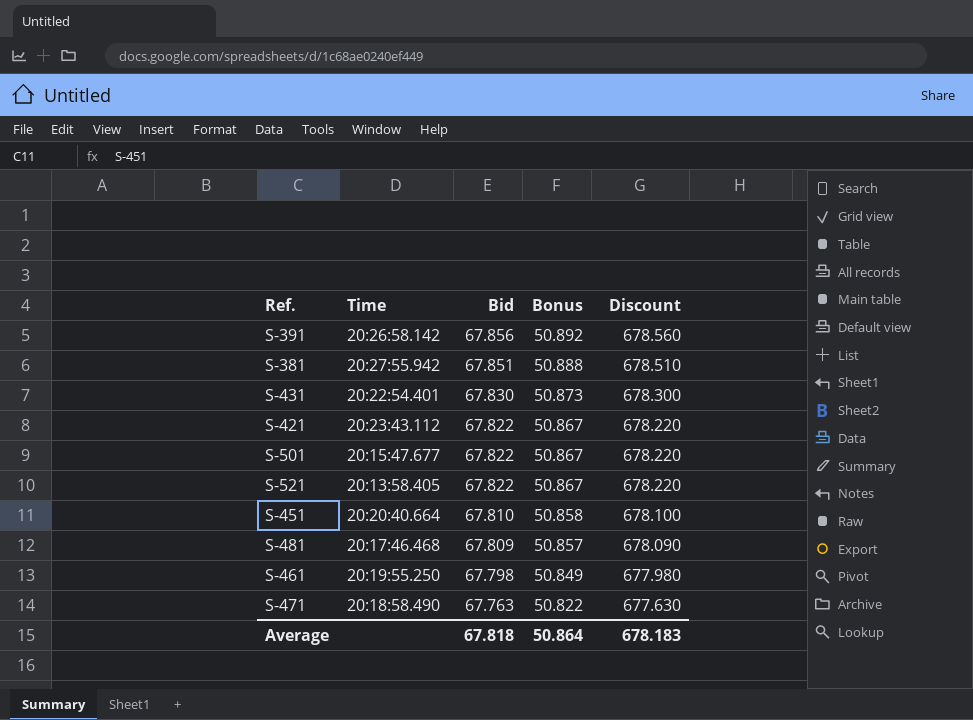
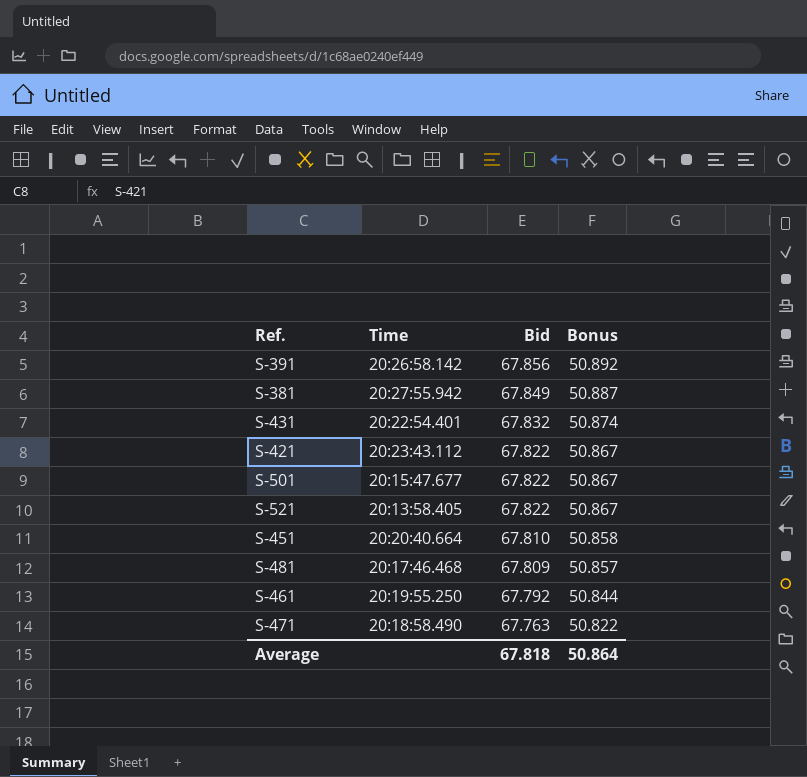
column Discount | formula: [Bid] * 10 -> none
S-381 | Bid: 67.851 -> 67.849
S-381 | Bonus: 50.888 -> 50.887
S-431 | Bid: 67.830 -> 67.832
S-431 | Bonus: 50.873 -> 50.874
S-461 | Bid: 67.798 -> 67.792
S-461 | Bonus: 50.849 -> 50.844

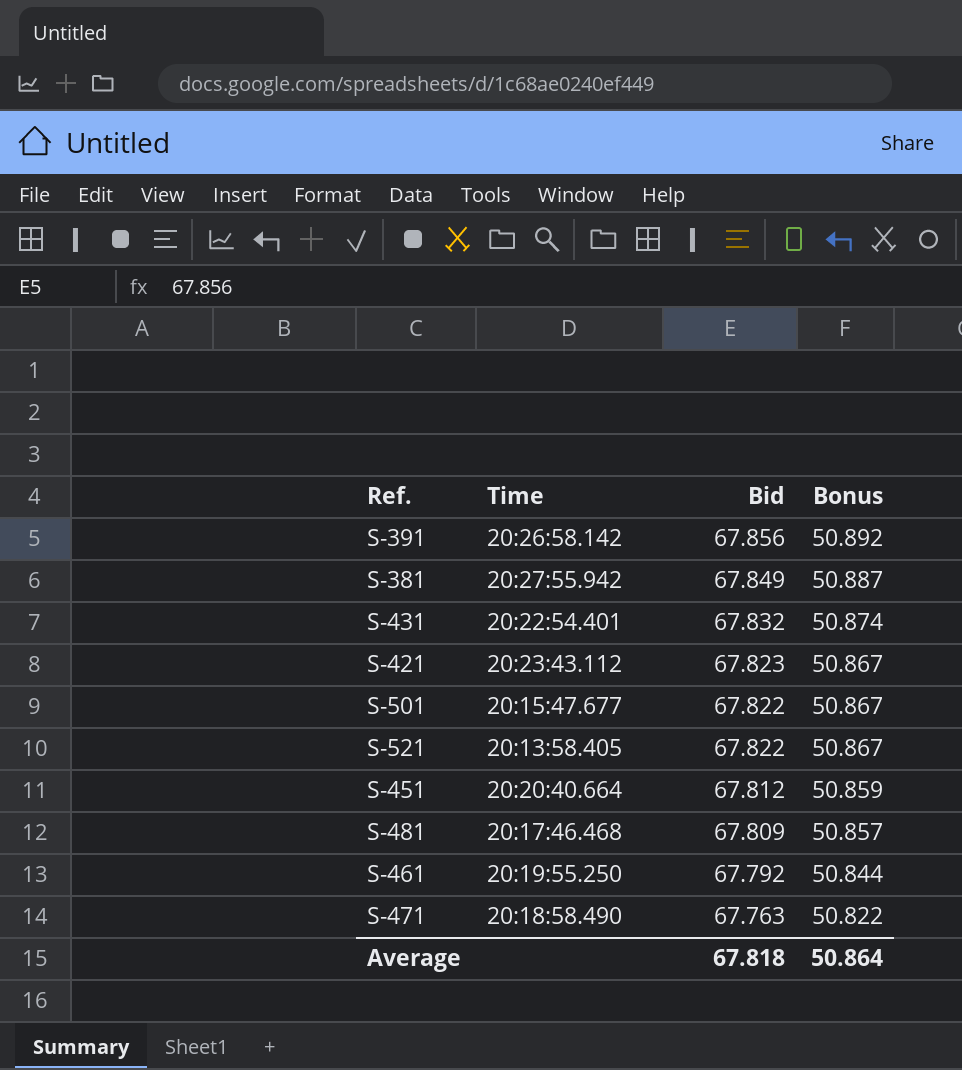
S-421 | Bid: 67.822 -> 67.823
S-451 | Bid: 67.810 -> 67.812
S-451 | Bonus: 50.858 -> 50.859

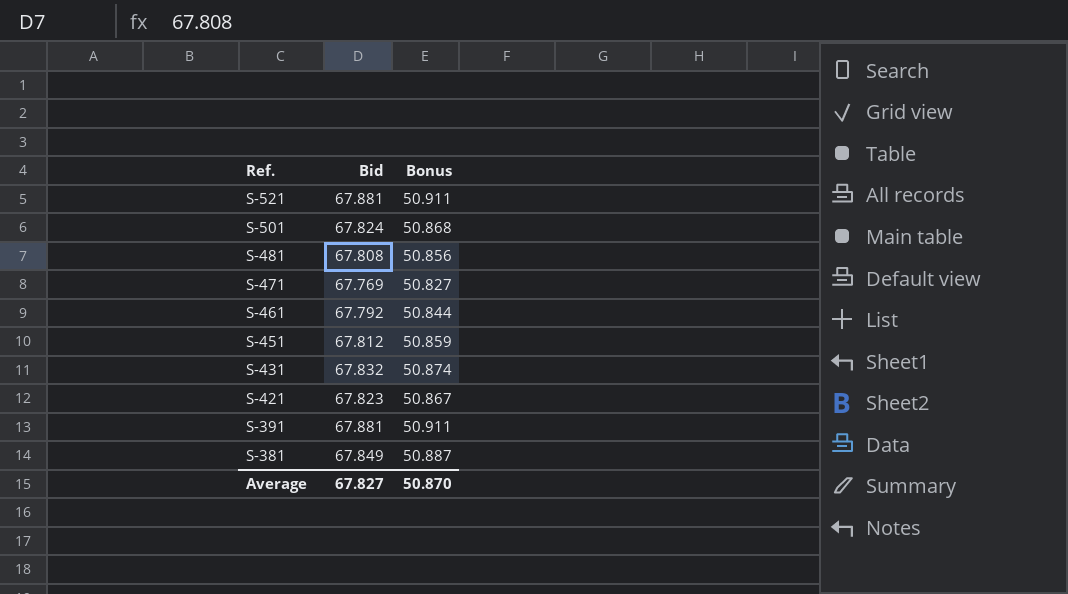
row order: Bid descending -> Ref. descending
column Time | position: 2 -> none
S-521 | Bid: 67.822 -> 67.881
S-521 | Bonus: 50.867 -> 50.911
S-501 | Bid: 67.822 -> 67.824
S-501 | Bonus: 50.867 -> 50.868
S-481 | Bid: 67.809 -> 67.808
S-481 | Bonus: 50.857 -> 50.856
S-471 | Bid: 67.763 -> 67.769
S-471 | Bonus: 50.822 -> 50.827
S-391 | Bid: 67.856 -> 67.881
S-391 | Bonus: 50.892 -> 50.911
Average | Bid: 67.818 -> 67.827
Average | Bonus: 50.864 -> 50.870

